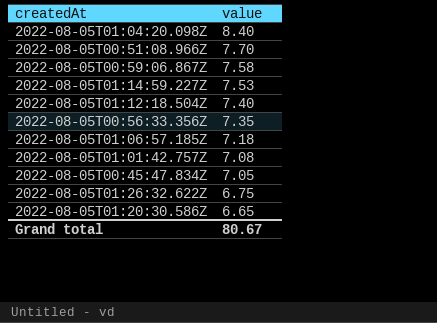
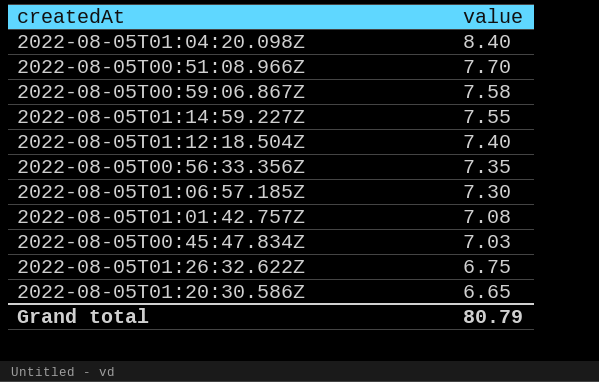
2022-08-05T01:14:59.227Z | value: 7.53 -> 7.55
2022-08-05T01:06:57.185Z | value: 7.18 -> 7.30
2022-08-05T00:45:47.834Z | value: 7.05 -> 7.03
Grand total | value: 80.67 -> 80.79

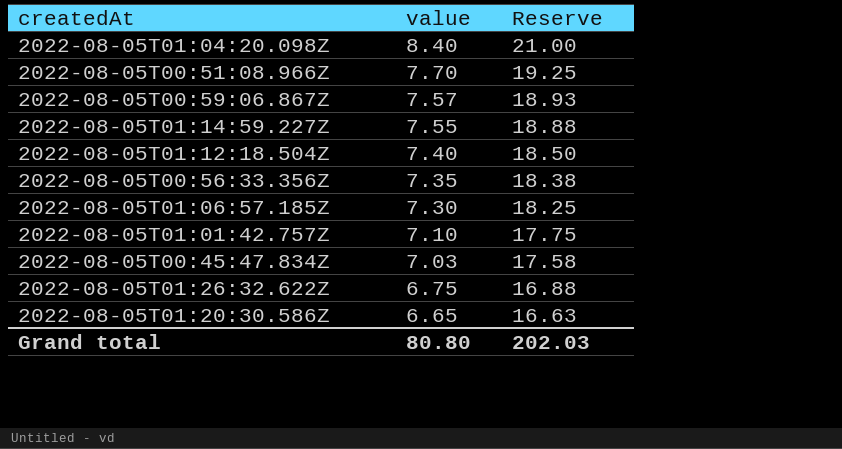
column Reserve | formula: none -> [value] * 2.5
2022-08-05T00:59:06.867Z | value: 7.58 -> 7.57
2022-08-05T01:01:42.757Z | value: 7.08 -> 7.10
Grand total | value: 80.79 -> 80.80

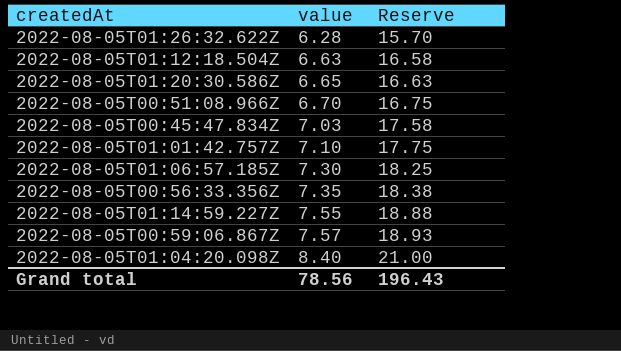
row order: value descending -> value ascending
2022-08-05T01:26:32.622Z | value: 6.75 -> 6.28
2022-08-05T01:26:32.622Z | Reserve: 16.88 -> 15.70
2022-08-05T01:12:18.504Z | value: 7.40 -> 6.63
2022-08-05T01:12:18.504Z | Reserve: 18.50 -> 16.58
2022-08-05T00:51:08.966Z | value: 7.70 -> 6.70
2022-08-05T00:51:08.966Z | Reserve: 19.25 -> 16.75
Grand total | value: 80.80 -> 78.56
Grand total | Reserve: 202.03 -> 196.43

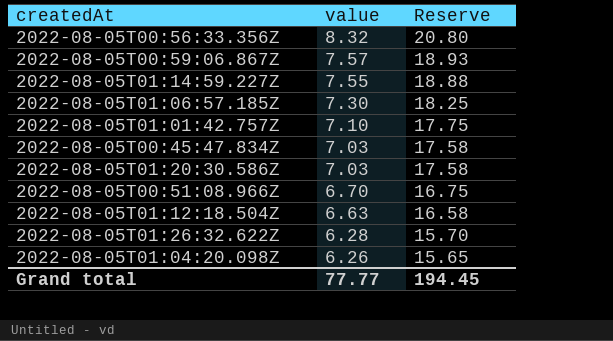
row order: value ascending -> value descending
2022-08-05T00:56:33.356Z | value: 7.35 -> 8.32
2022-08-05T00:56:33.356Z | Reserve: 18.38 -> 20.80
2022-08-05T01:20:30.586Z | value: 6.65 -> 7.03
2022-08-05T01:20:30.586Z | Reserve: 16.63 -> 17.58
2022-08-05T01:04:20.098Z | value: 8.40 -> 6.26
2022-08-05T01:04:20.098Z | Reserve: 21.00 -> 15.65
Grand total | value: 78.56 -> 77.77
Grand total | Reserve: 196.43 -> 194.45

